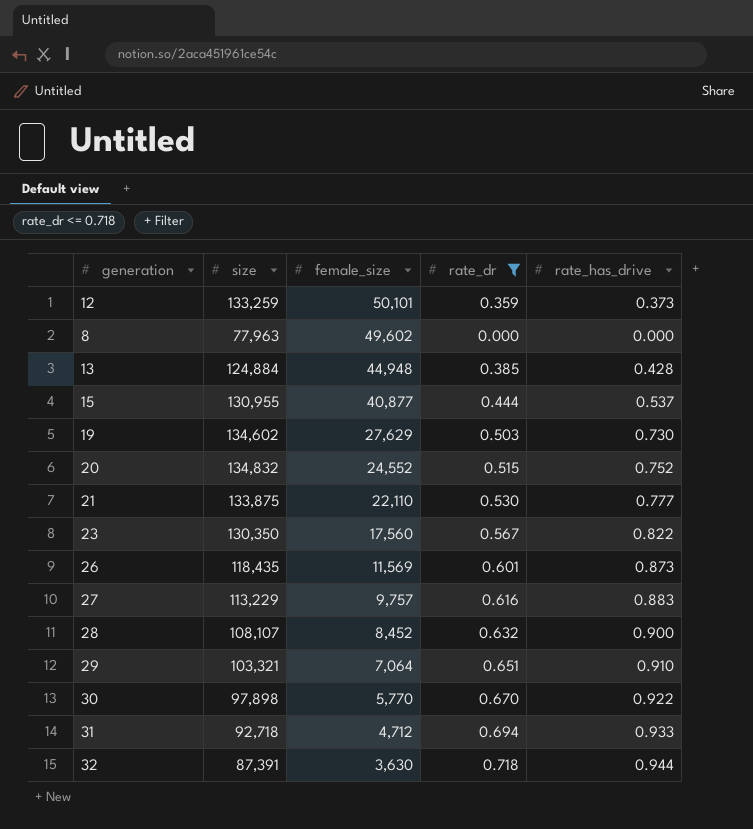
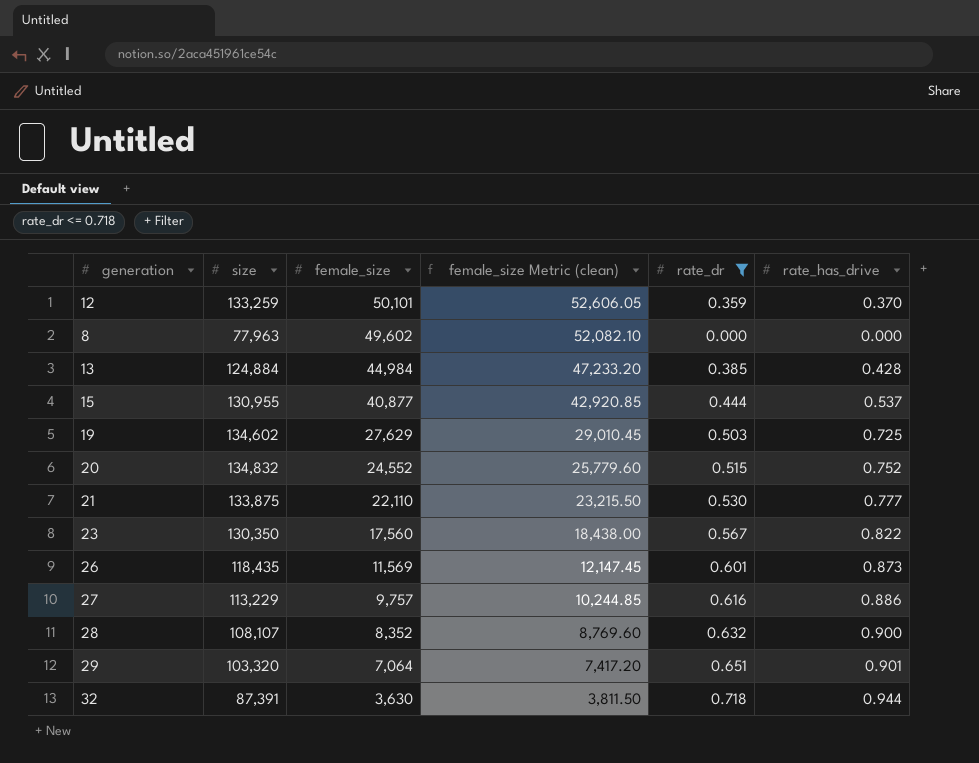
column female_size Metric (clean) | formula: none -> [female_size] * 1.05
row 30: 97,898 | 5,770 | 0.670 | 0.922 -> none
row 31: 92,718 | 4,712 | 0.694 | 0.933 -> none
12 | rate_has_drive: 0.373 -> 0.370
13 | female_size: 44,948 -> 44,984
19 | rate_has_drive: 0.730 -> 0.725
27 | rate_has_drive: 0.883 -> 0.886
28 | female_size: 8,452 -> 8,352
29 | size: 103,321 -> 103,320
29 | rate_has_drive: 0.910 -> 0.901

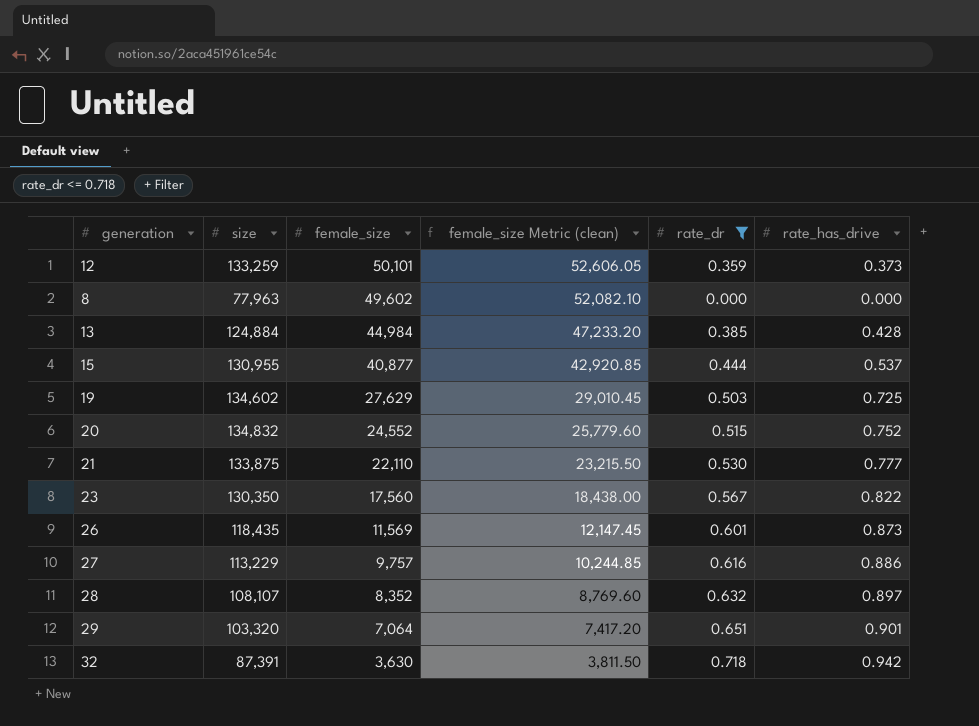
12 | rate_has_drive: 0.370 -> 0.373
28 | rate_has_drive: 0.900 -> 0.897
32 | rate_has_drive: 0.944 -> 0.942

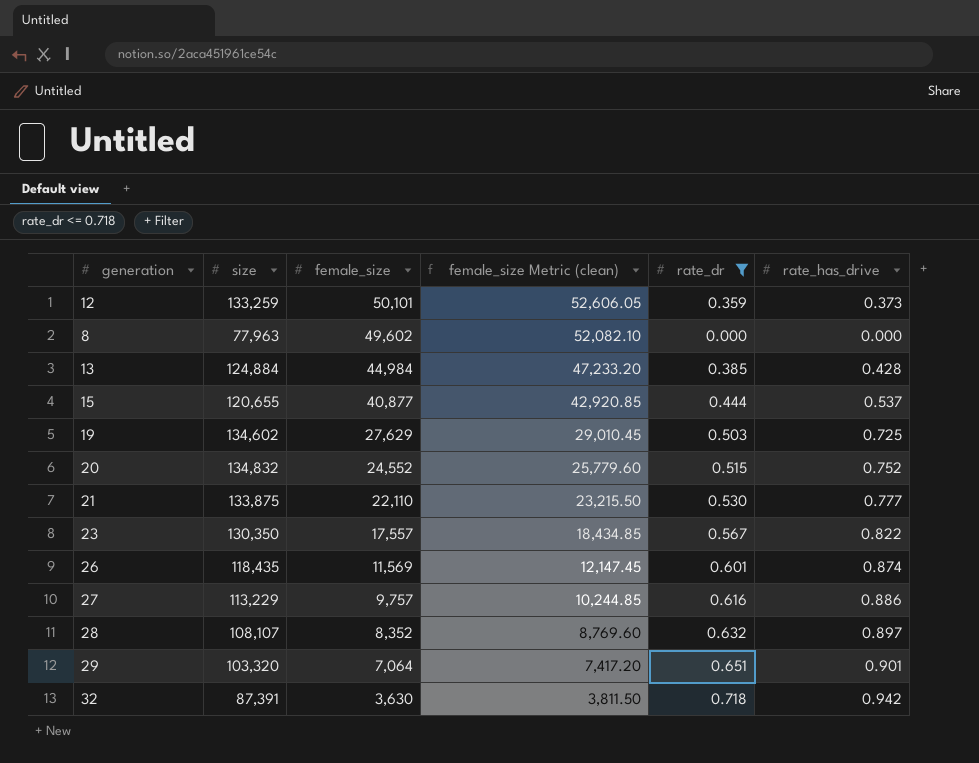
15 | size: 130,955 -> 120,655
23 | female_size: 17,560 -> 17,557
23 | female_size Metric (clean): 18,438.00 -> 18,434.85
26 | rate_has_drive: 0.873 -> 0.874

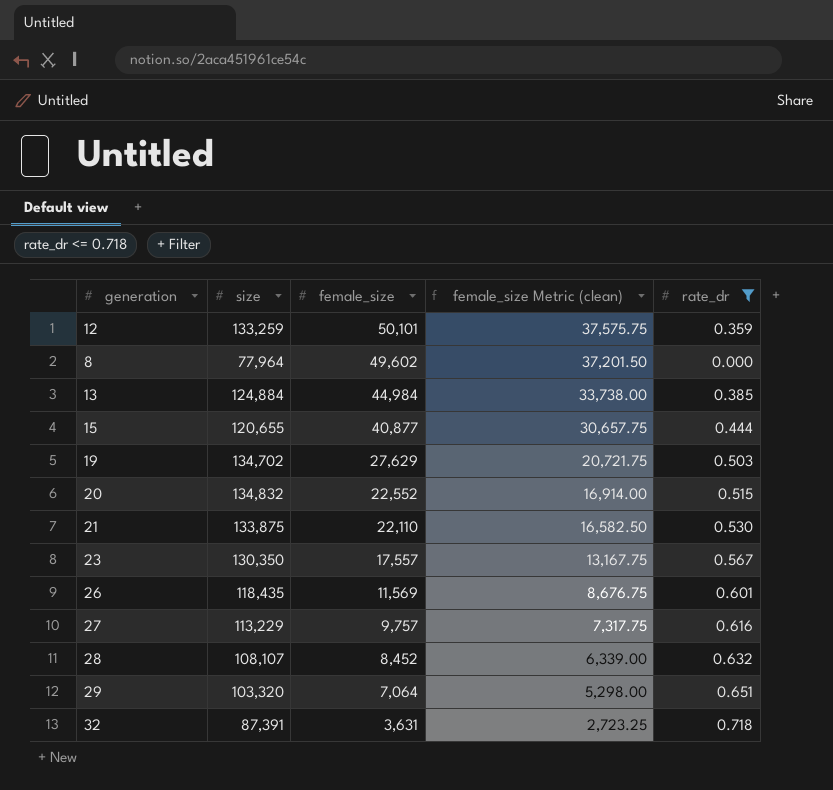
column rate_has_drive | position: 6 -> none
column female_size Metric (clean) | formula: [female_size] * 1.05 -> [female_size] * 0.75
8 | size: 77,963 -> 77,964
19 | size: 134,602 -> 134,702
20 | female_size: 24,552 -> 22,552
28 | female_size: 8,352 -> 8,452
32 | female_size: 3,630 -> 3,631

